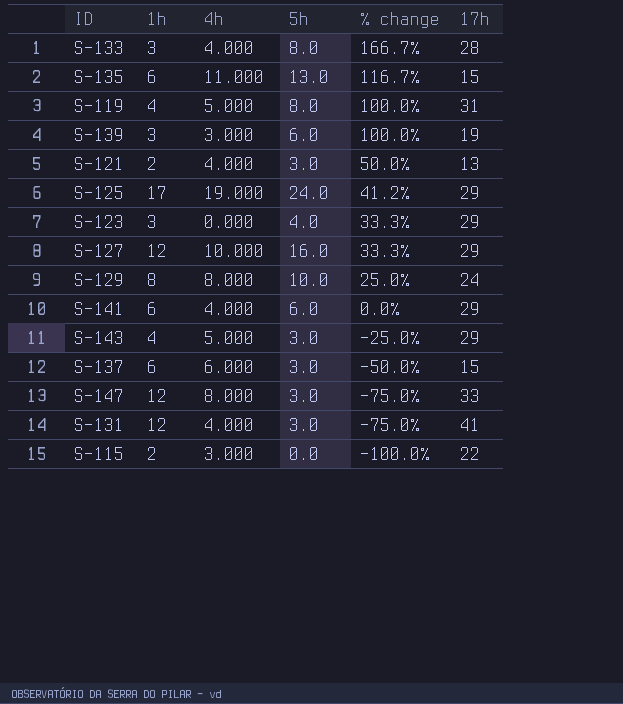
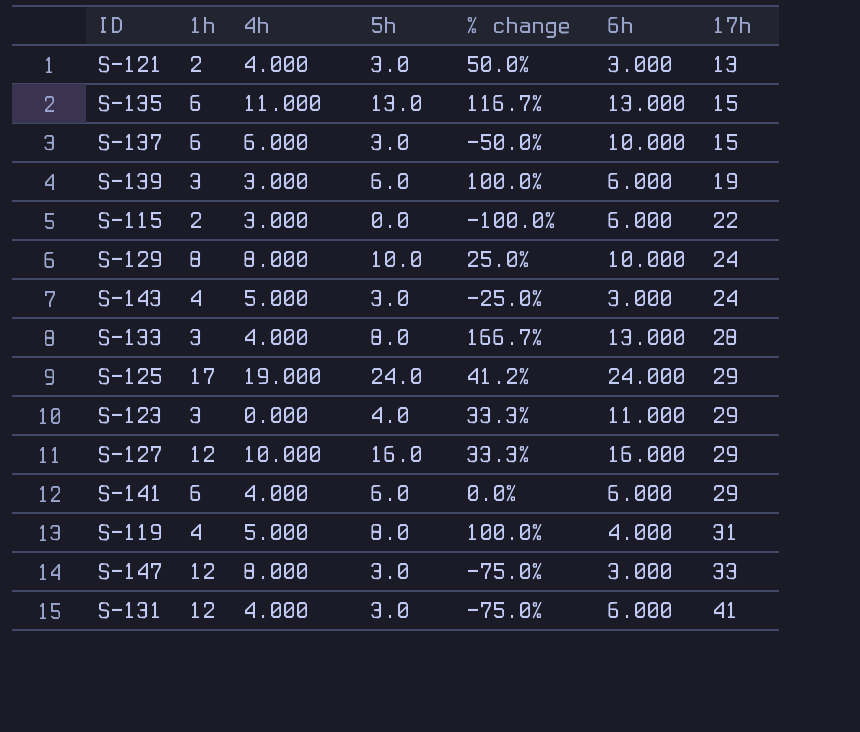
row order: % change descending -> 17h ascending
column 6h | position: none -> 6
S-143 | 17h: 29 -> 24

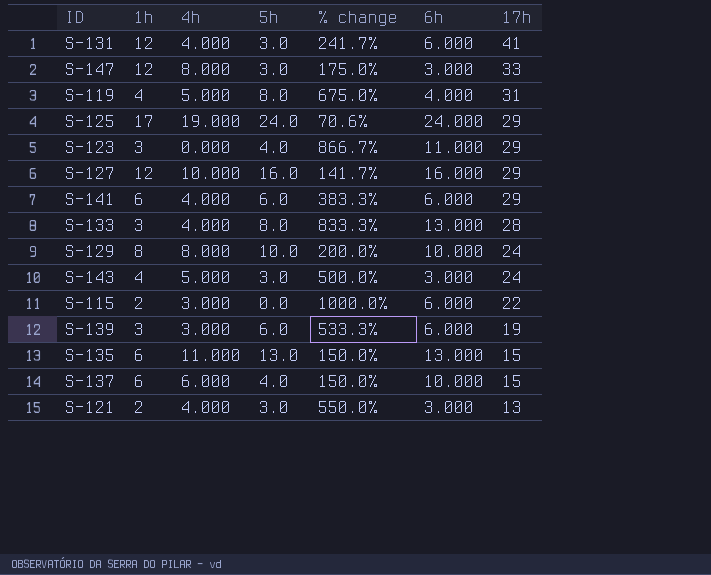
row order: 17h ascending -> 17h descending
column % change | formula: ([5h] - [1h]) / [1h] -> ([17h] - [1h]) / [1h]
S-137 | 5h: 3.0 -> 4.0

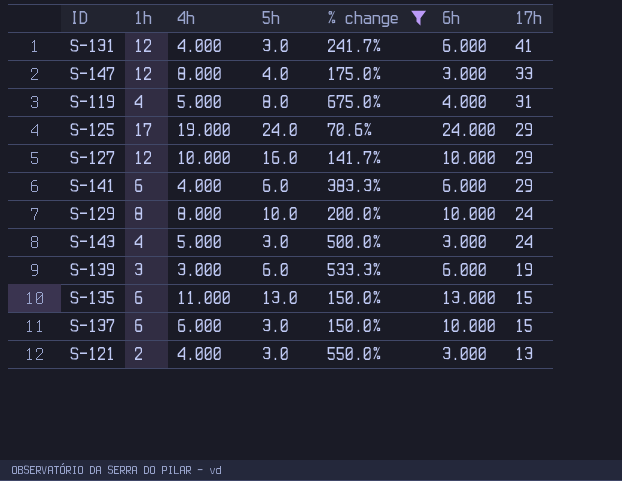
filter: none -> % change <= 675.0%
S-147 | 5h: 3.0 -> 4.0
S-127 | 6h: 16.000 -> 10.000
S-137 | 5h: 4.0 -> 3.0

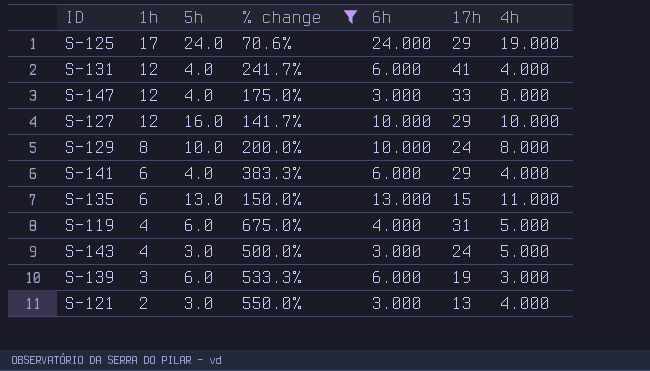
row order: 17h descending -> 1h descending
column 4h | position: 3 -> 7
row S-137: 6 | 6.000 | 3.0 | 150.0% | 10.000 | 15 -> none
S-131 | 5h: 3.0 -> 4.0
S-141 | 5h: 6.0 -> 4.0
S-119 | 5h: 8.0 -> 6.0

